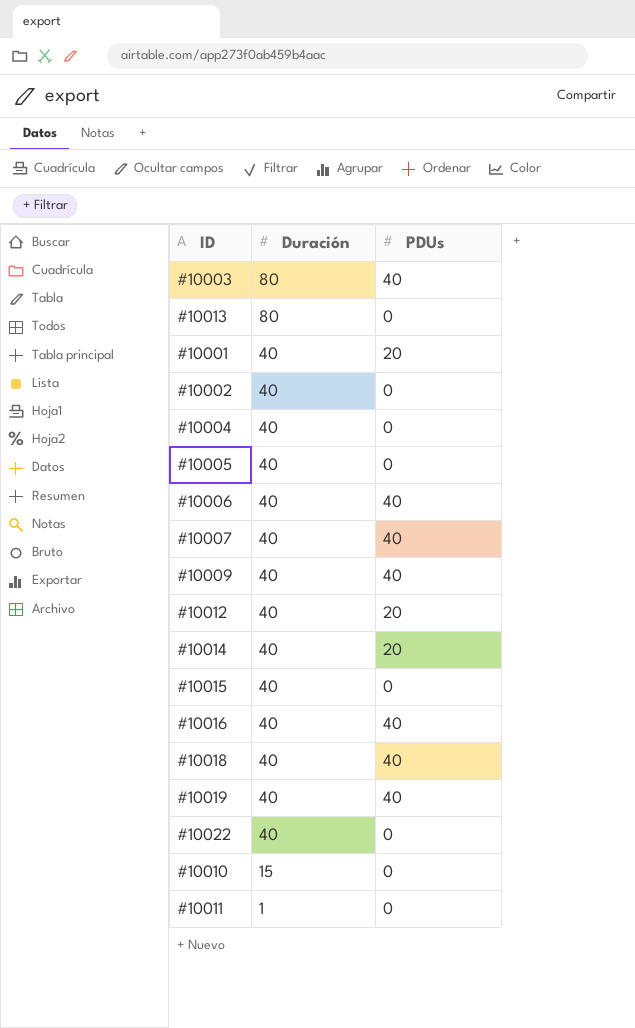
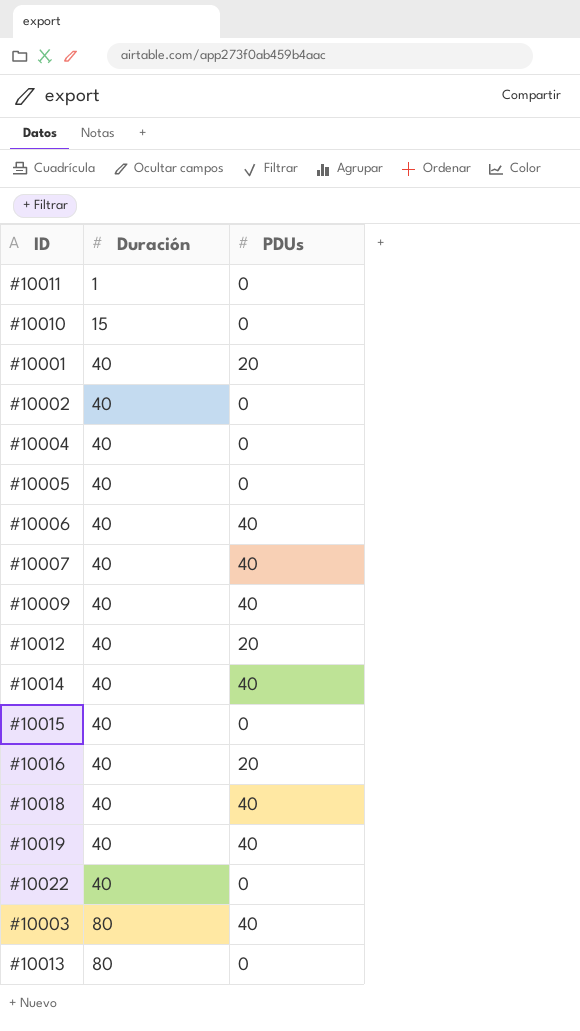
row order: Duración descending -> Duración ascending
#10014 | PDUs: 20 -> 40
#10016 | PDUs: 40 -> 20

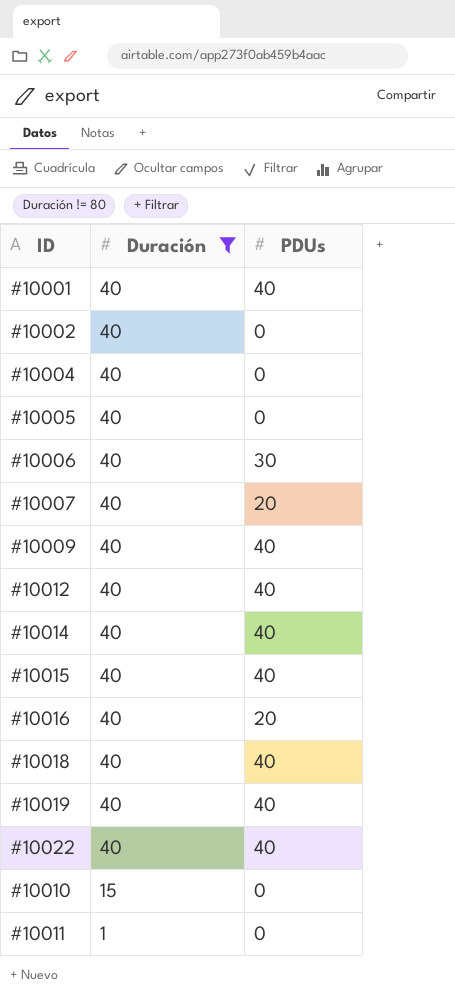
filter: none -> Duración != 80
row order: Duración ascending -> Duración descending
#10001 | PDUs: 20 -> 40
#10006 | PDUs: 40 -> 30
#10007 | PDUs: 40 -> 20
#10012 | PDUs: 20 -> 40
#10015 | PDUs: 0 -> 40
#10022 | PDUs: 0 -> 40

